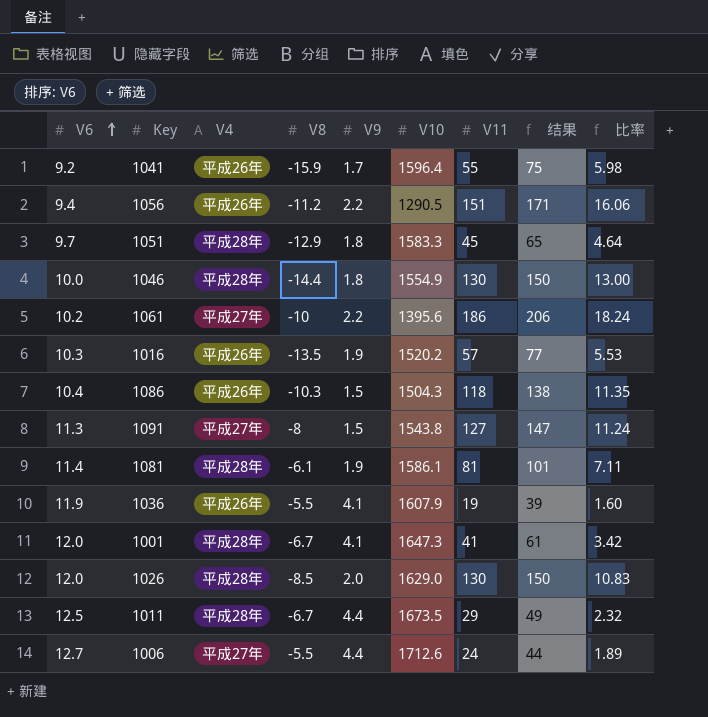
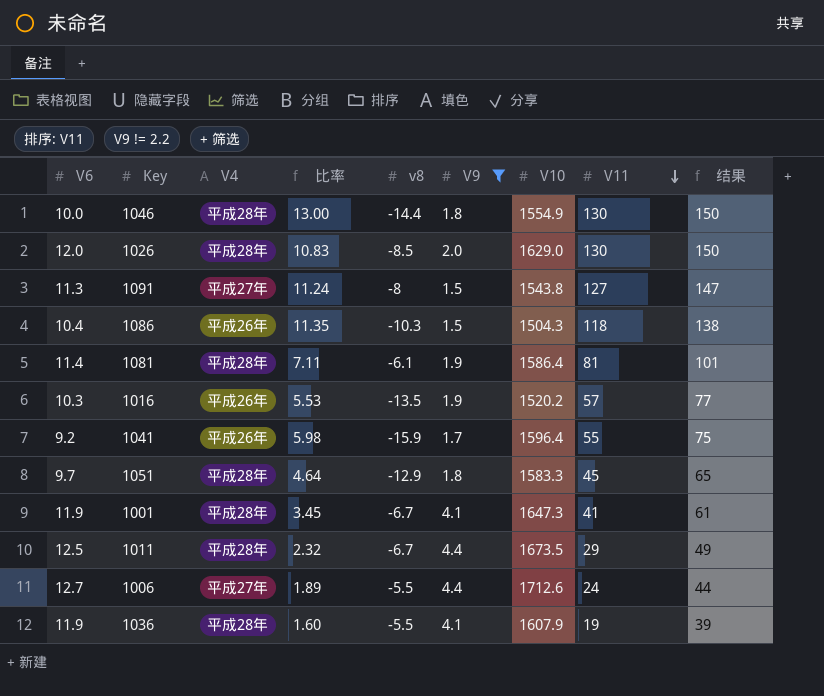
filter: none -> V9 != 2.2
row order: V6 ascending -> V11 descending
column 比率 | position: 9 -> 4
column name: V8 -> v8
1081 | V10: 1586.1 -> 1586.4
1001 | V6: 12.0 -> 11.9
1001 | 比率: 3.42 -> 3.45
1036 | V4: 平成26年 -> 平成28年

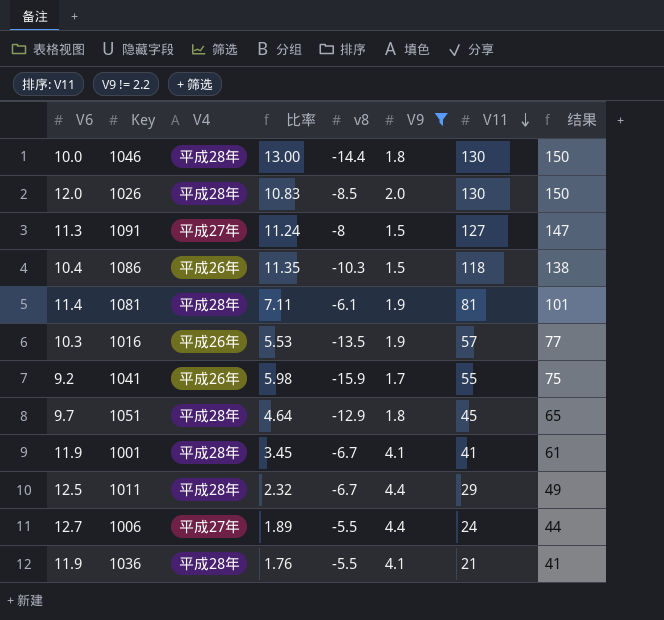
column V10 | position: 7 -> none
1036 | 比率: 1.60 -> 1.76
1036 | V11: 19 -> 21
1036 | 结果: 39 -> 41

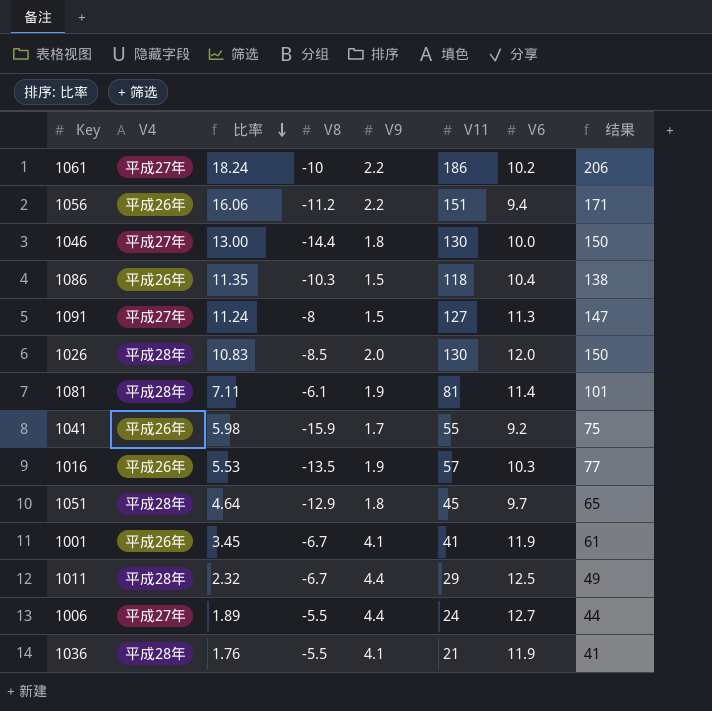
filter: V9 != 2.2 -> none
row order: V11 descending -> 比率 descending
column name: v8 -> V8
column V6 | position: 1 -> 7
1046 | V4: 平成28年 -> 平成27年
1001 | V4: 平成28年 -> 平成26年

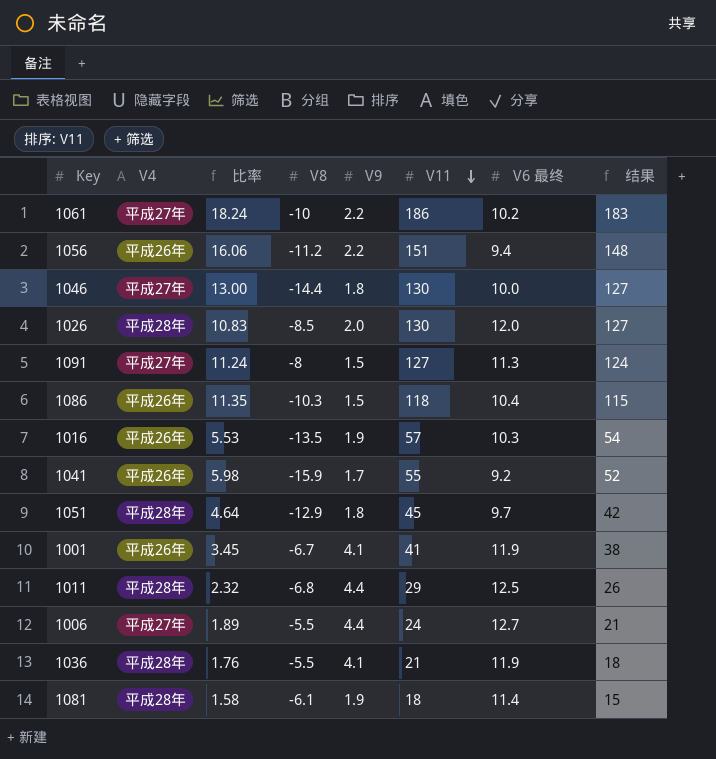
row order: 比率 descending -> V11 descending
column name: V6 -> V6 最终
column 结果 | formula: [V11] + 20 -> [V11] - 3
1011 | V8: -6.7 -> -6.8
1081 | 比率: 7.11 -> 1.58
1081 | V11: 81 -> 18

